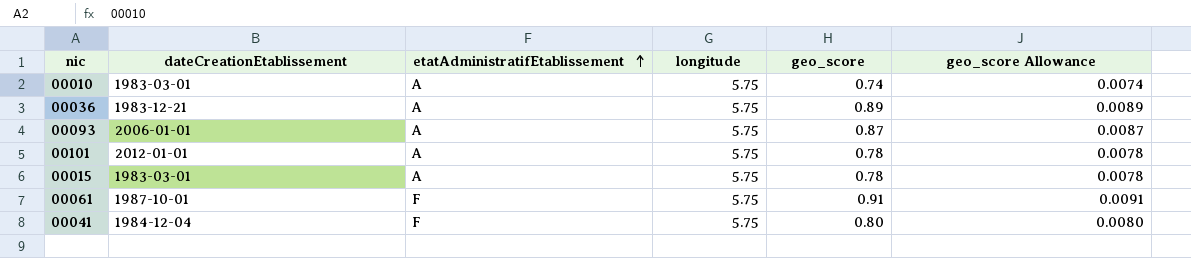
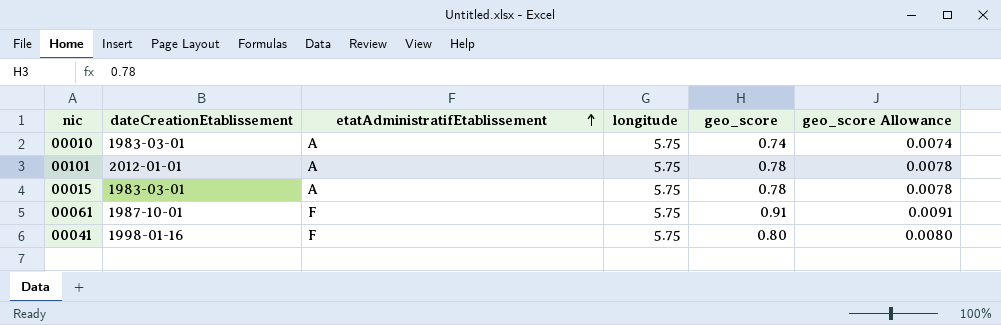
row 00036: 1983-12-21 | A | 5.75 | 0.89 | 0.0089 -> none
row 00093: 2006-01-01 | A | 5.75 | 0.87 | 0.0087 -> none
00041 | dateCreationEtablissement: 1984-12-04 -> 1998-01-16

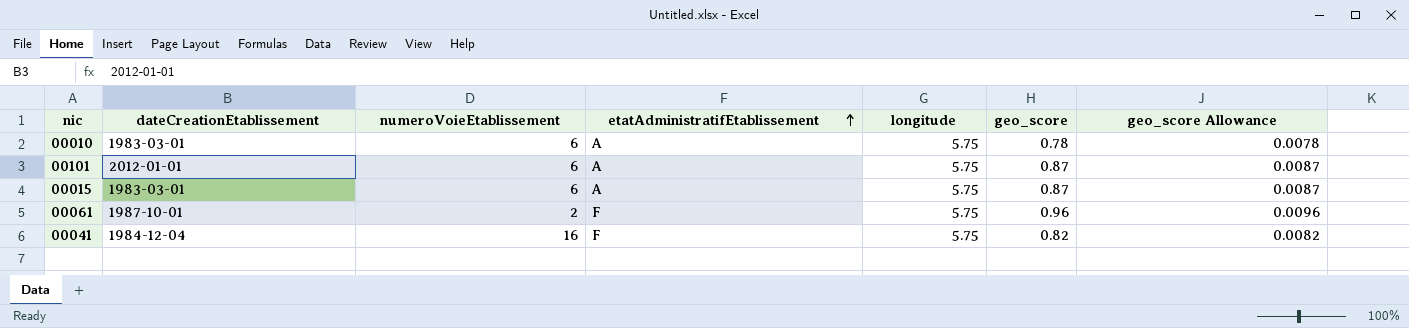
column numeroVoieEtablissement | position: none -> 3
00010 | geo_score: 0.74 -> 0.78
00010 | geo_score Allowance: 0.0074 -> 0.0078
00101 | geo_score: 0.78 -> 0.87
00101 | geo_score Allowance: 0.0078 -> 0.0087
00015 | geo_score: 0.78 -> 0.87
00015 | geo_score Allowance: 0.0078 -> 0.0087
00061 | geo_score: 0.91 -> 0.96
00061 | geo_score Allowance: 0.0091 -> 0.0096
00041 | dateCreationEtablissement: 1998-01-16 -> 1984-12-04
00041 | geo_score: 0.80 -> 0.82
00041 | geo_score Allowance: 0.0080 -> 0.0082

